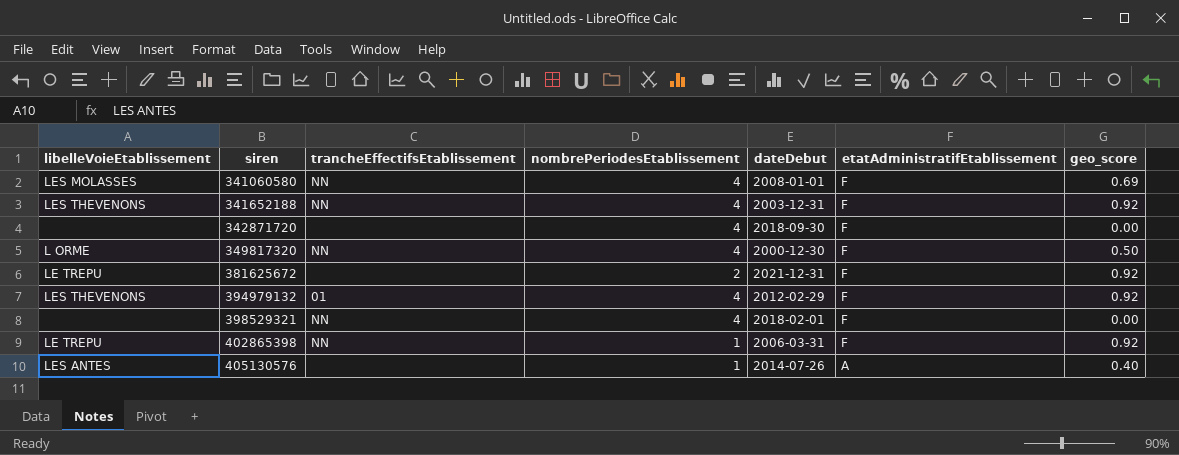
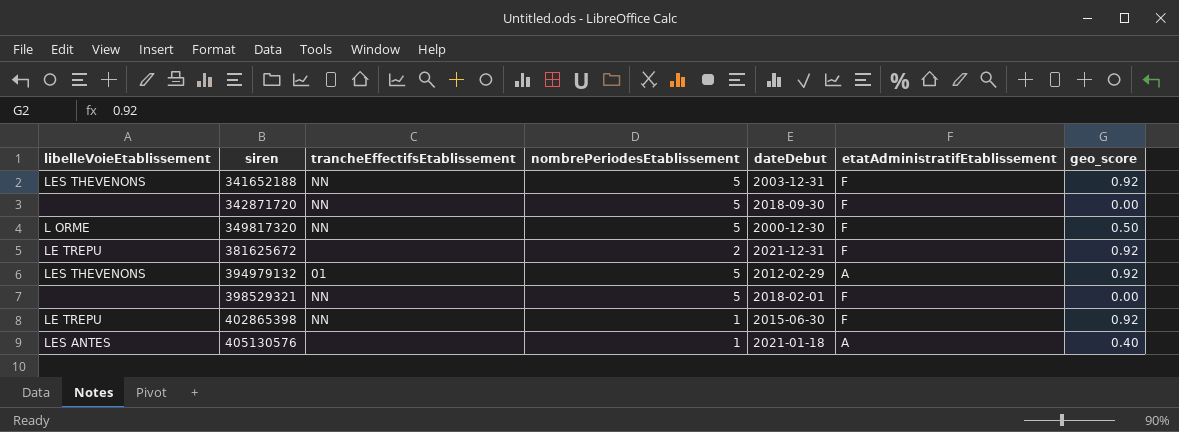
row 341060580: LES MOLASSES | NN | 4 | 2008-01-01 | F | 0.69 -> none
341652188 | nombrePeriodesEtablissement: 4 -> 5
342871720 | trancheEffectifsEtablissement: none -> NN
342871720 | nombrePeriodesEtablissement: 4 -> 5
349817320 | nombrePeriodesEtablissement: 4 -> 5
394979132 | nombrePeriodesEtablissement: 4 -> 5
394979132 | etatAdministratifEtablissement: F -> A
398529321 | nombrePeriodesEtablissement: 4 -> 5
402865398 | dateDebut: 2006-03-31 -> 2015-06-30
405130576 | dateDebut: 2014-07-26 -> 2021-01-18

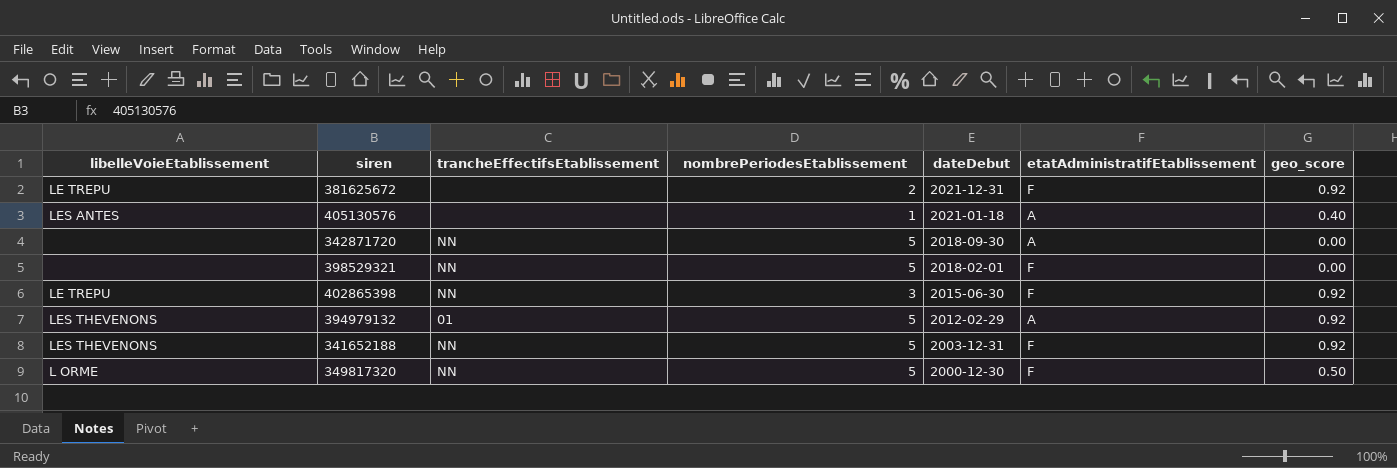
row order: siren ascending -> dateDebut descending
342871720 | etatAdministratifEtablissement: F -> A
402865398 | nombrePeriodesEtablissement: 1 -> 3

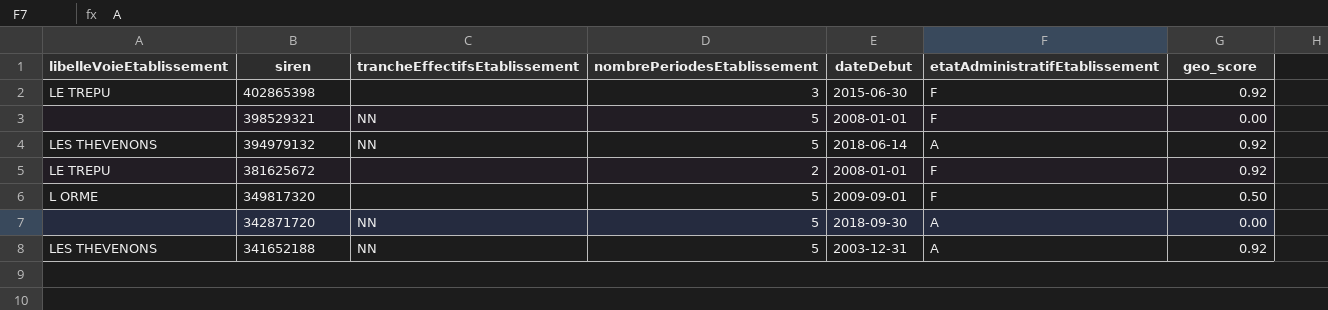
row order: dateDebut descending -> siren descending
row 405130576: LES ANTES | none | 1 | 2021-01-18 | A | 0.40 -> none
402865398 | trancheEffectifsEtablissement: NN -> none
398529321 | dateDebut: 2018-02-01 -> 2008-01-01
394979132 | trancheEffectifsEtablissement: 01 -> NN
394979132 | dateDebut: 2012-02-29 -> 2018-06-14
381625672 | dateDebut: 2021-12-31 -> 2008-01-01
349817320 | trancheEffectifsEtablissement: NN -> none
349817320 | dateDebut: 2000-12-30 -> 2009-09-01
341652188 | etatAdministratifEtablissement: F -> A

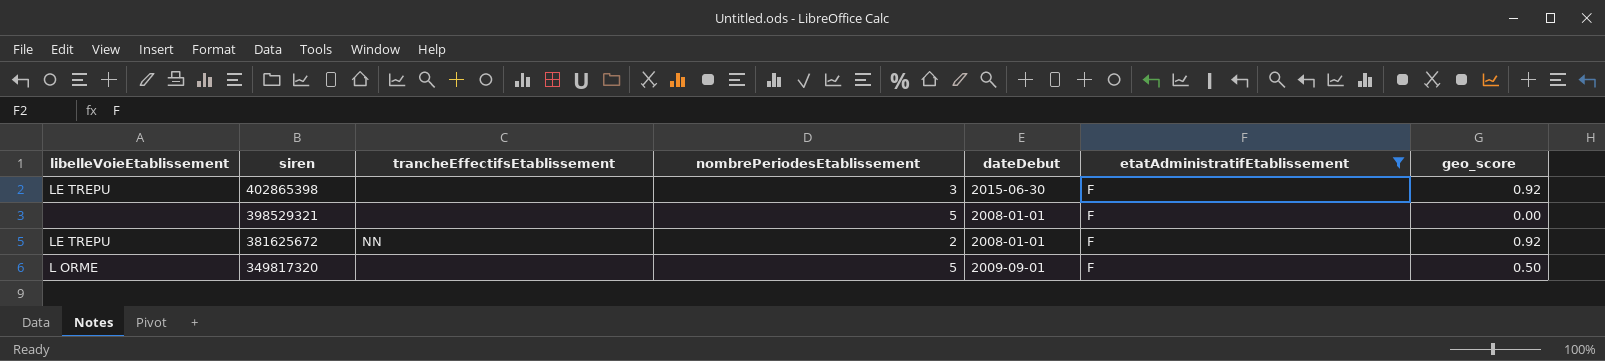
filter: none -> etatAdministratifEtablissement = F
398529321 | trancheEffectifsEtablissement: NN -> none
381625672 | trancheEffectifsEtablissement: none -> NN

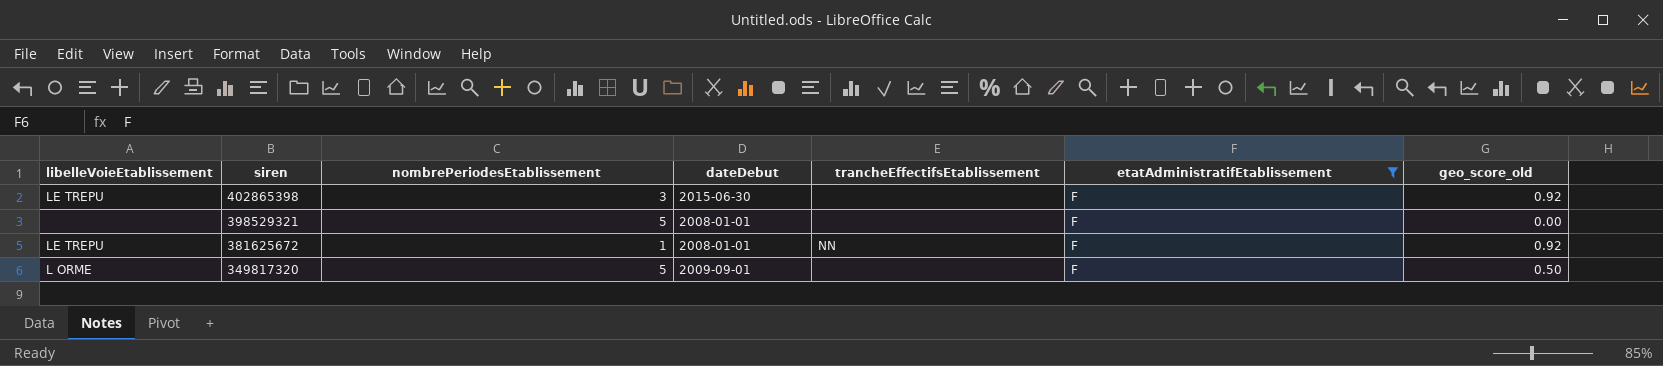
column trancheEffectifsEtablissement | position: 3 -> 5
column name: geo_score -> geo_score_old
381625672 | nombrePeriodesEtablissement: 2 -> 1

